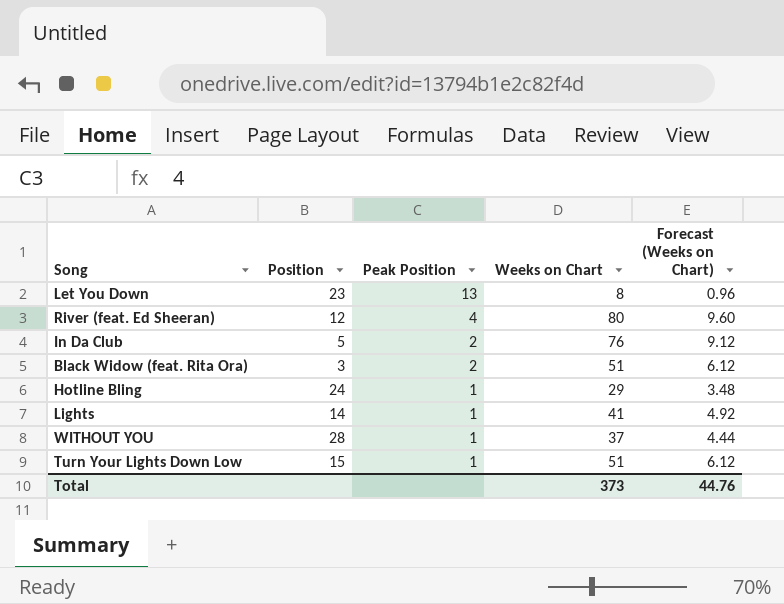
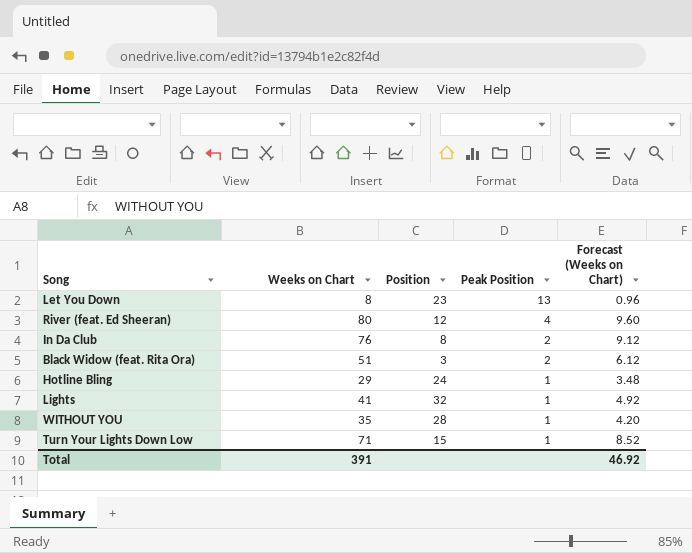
column Weeks on Chart | position: 4 -> 2
In Da Club | Position: 5 -> 8
Lights | Position: 14 -> 32
WITHOUT YOU | Weeks on Chart: 37 -> 35
WITHOUT YOU | Forecast (Weeks on Chart): 4.44 -> 4.20
Turn Your Lights Down Low | Weeks on Chart: 51 -> 71
Turn Your Lights Down Low | Forecast (Weeks on Chart): 6.12 -> 8.52
Total | Weeks on Chart: 373 -> 391
Total | Forecast (Weeks on Chart): 44.76 -> 46.92

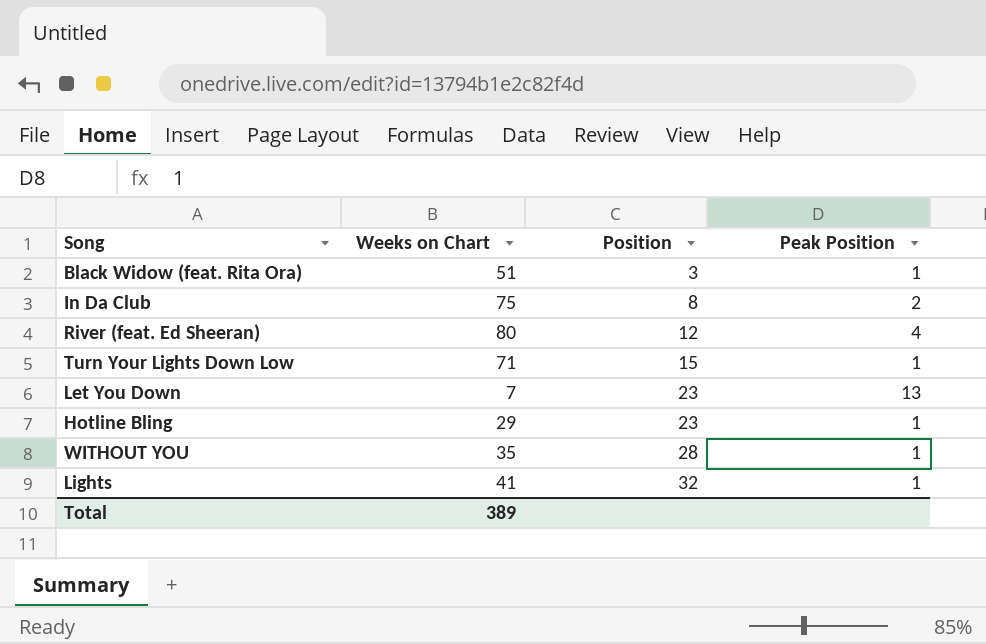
row order: Peak Position descending -> Position ascending
column Forecast (Weeks on Chart) | formula: [Weeks on Chart] * 0.12 -> none
Black Widow (feat. Rita Ora) | Peak Position: 2 -> 1
In Da Club | Weeks on Chart: 76 -> 75
Let You Down | Weeks on Chart: 8 -> 7
Hotline Bling | Position: 24 -> 23
Total | Weeks on Chart: 391 -> 389

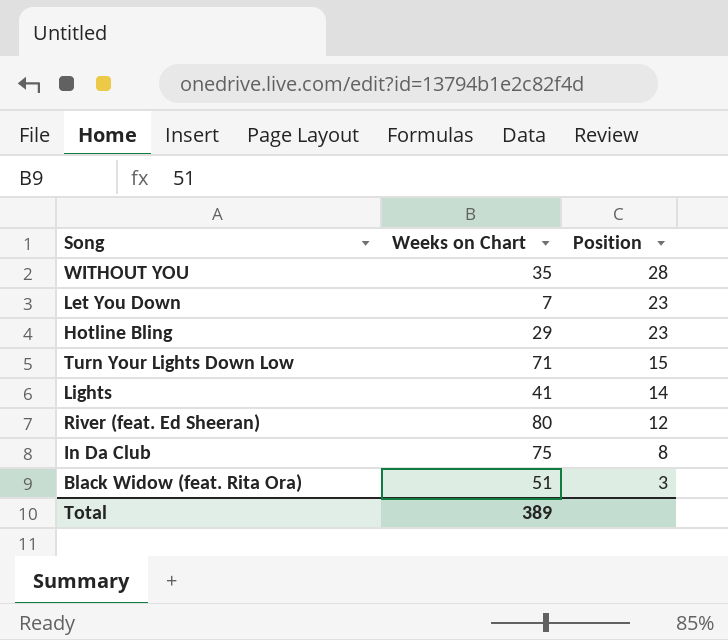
row order: Position ascending -> Position descending
column Peak Position | position: 4 -> none
Lights | Position: 32 -> 14

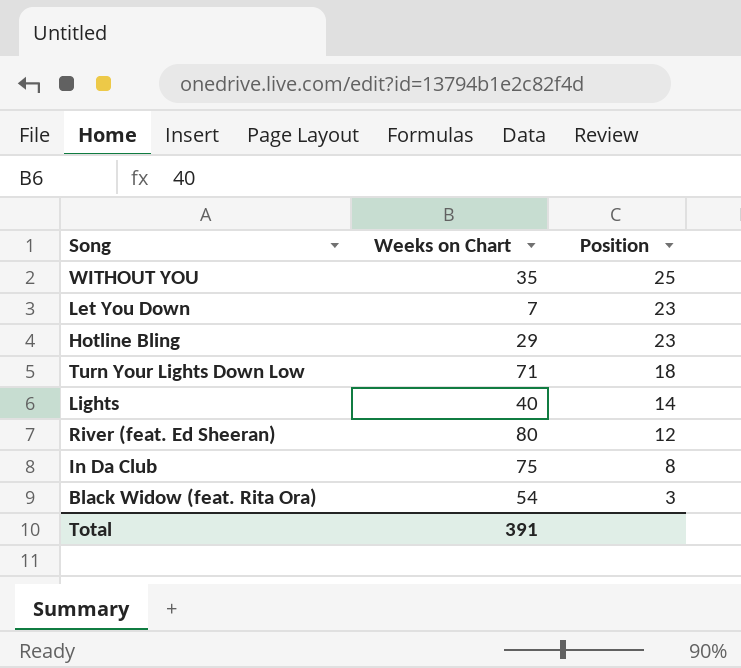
WITHOUT YOU | Position: 28 -> 25
Turn Your Lights Down Low | Position: 15 -> 18
Lights | Weeks on Chart: 41 -> 40
Black Widow (feat. Rita Ora) | Weeks on Chart: 51 -> 54
Total | Weeks on Chart: 389 -> 391

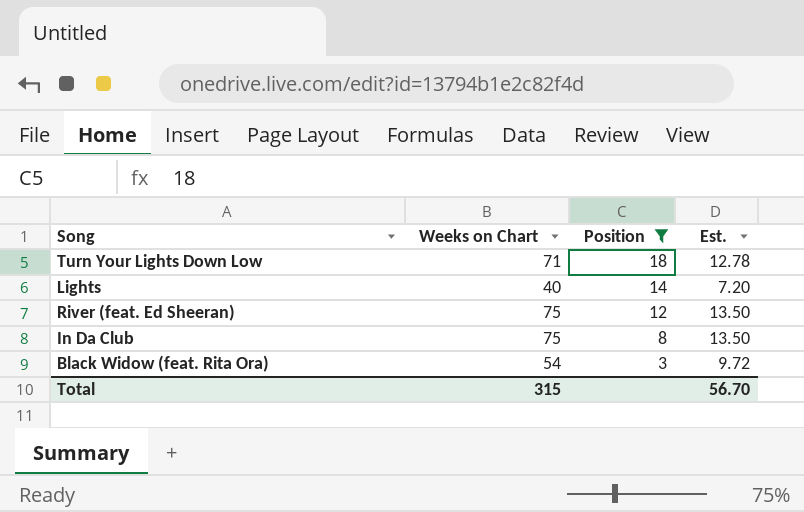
filter: none -> Position <= 18
column Est. | formula: none -> [Weeks on Chart] * 0.18
River (feat. Ed Sheeran) | Weeks on Chart: 80 -> 75
Total | Weeks on Chart: 391 -> 315

